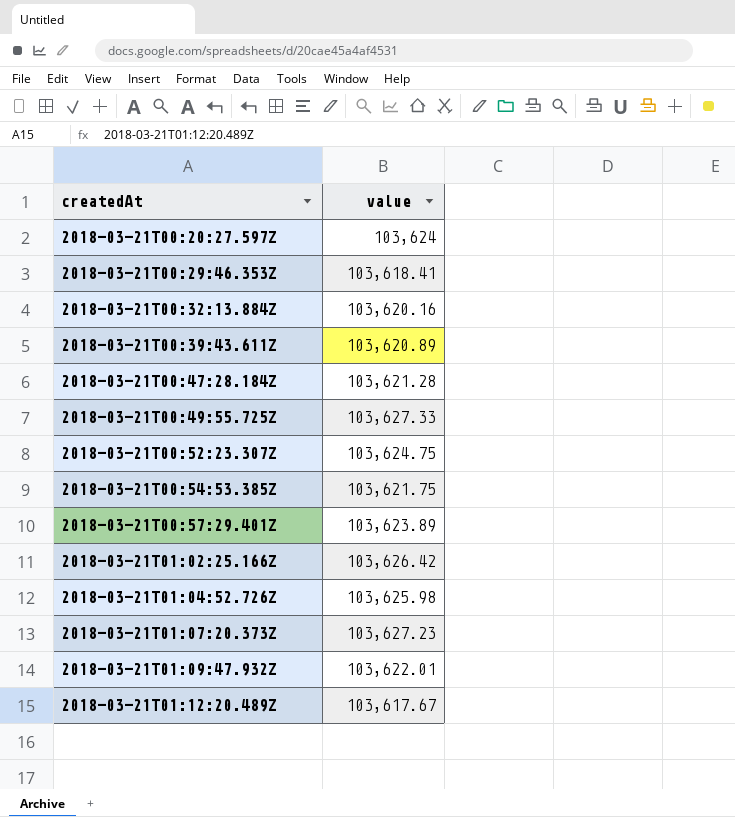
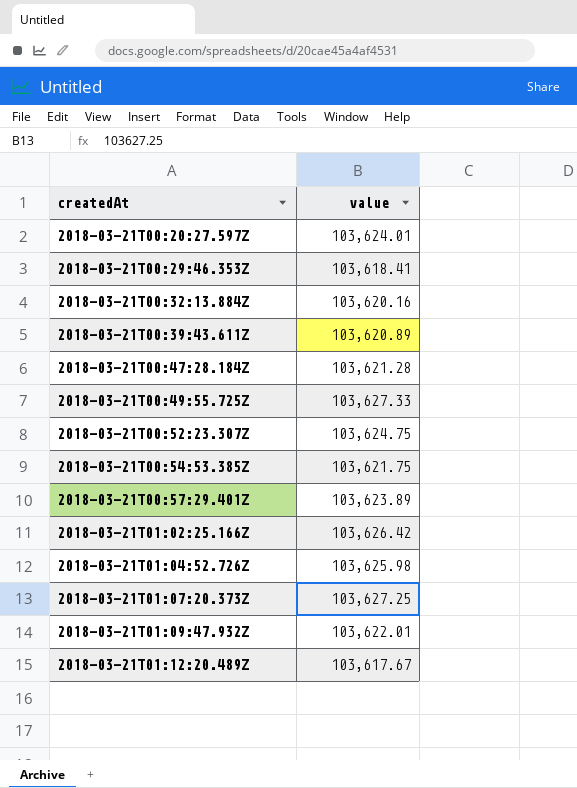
2018-03-21T00:20:27.597Z | value: 103,624 -> 103,624.01
2018-03-21T01:07:20.373Z | value: 103,627.23 -> 103,627.25

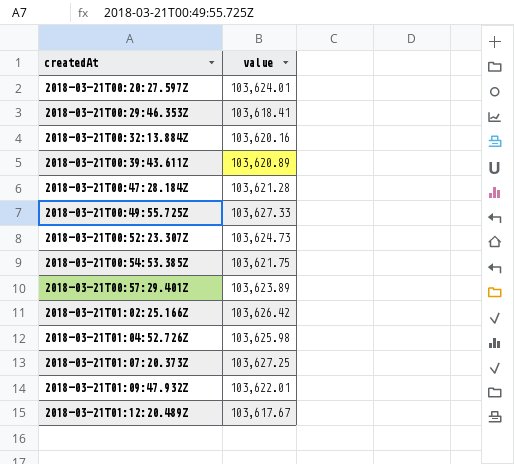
2018-03-21T00:52:23.307Z | value: 103,624.75 -> 103,624.73

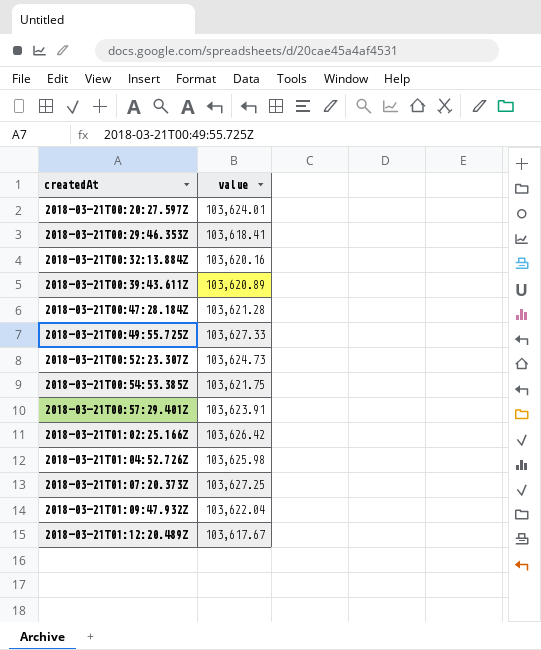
2018-03-21T00:57:29.401Z | value: 103,623.89 -> 103,623.91
2018-03-21T01:09:47.932Z | value: 103,622.01 -> 103,622.04

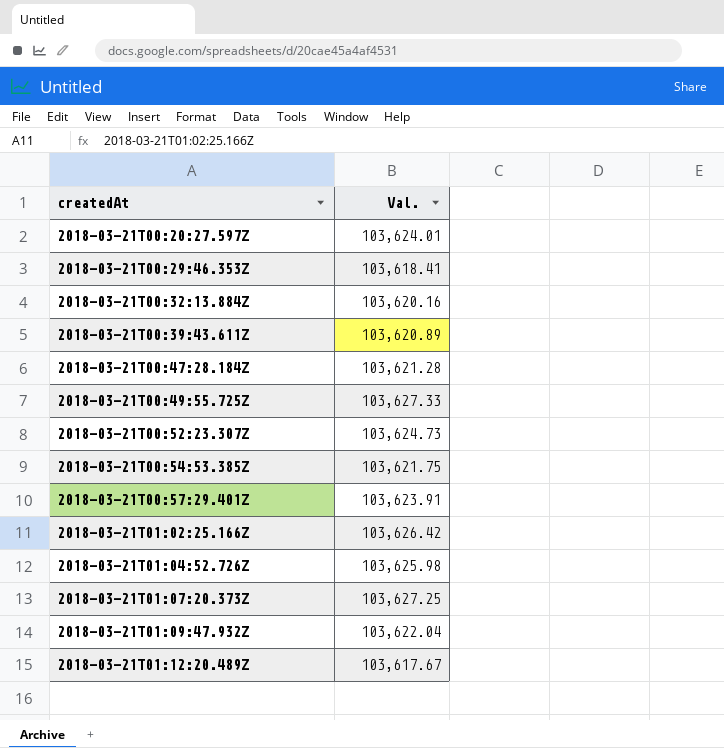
column name: value -> Val.

